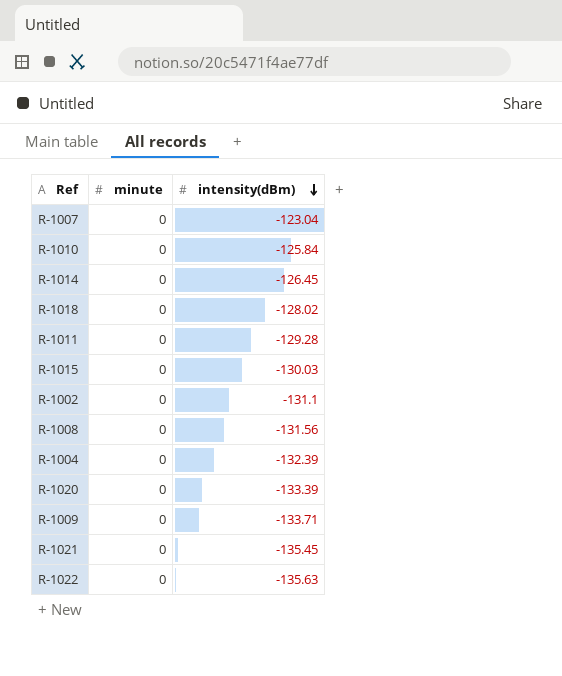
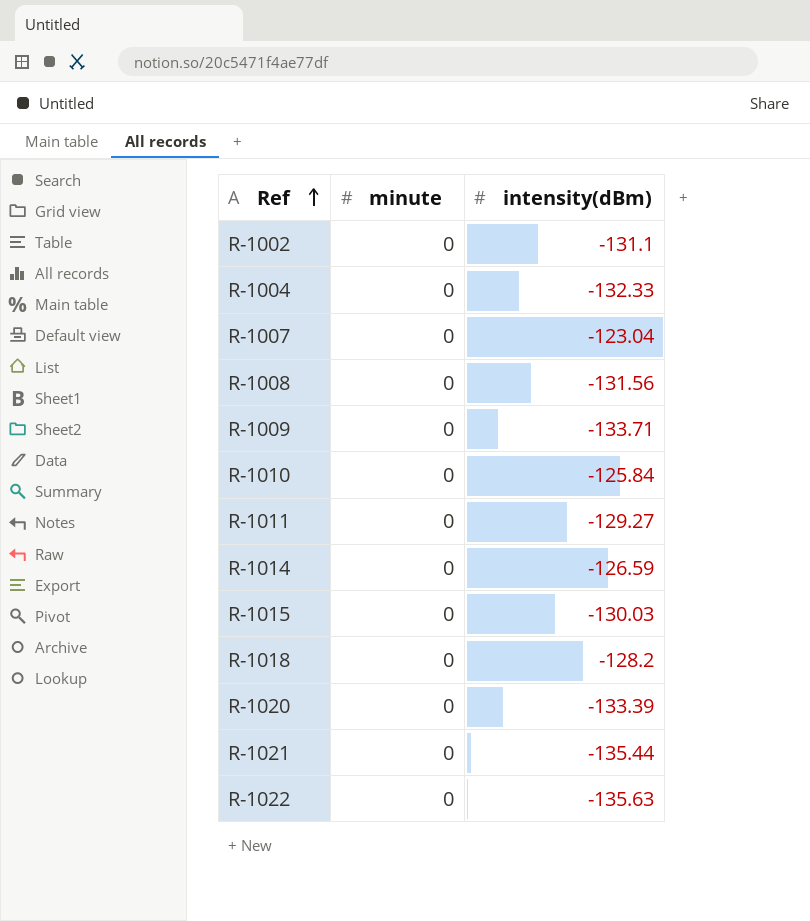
row order: intensity(dBm) descending -> Ref ascending
R-1004 | intensity(dBm): -132.39 -> -132.33
R-1011 | intensity(dBm): -129.28 -> -129.27
R-1014 | intensity(dBm): -126.45 -> -126.59
R-1018 | intensity(dBm): -128.02 -> -128.2
R-1021 | intensity(dBm): -135.45 -> -135.44

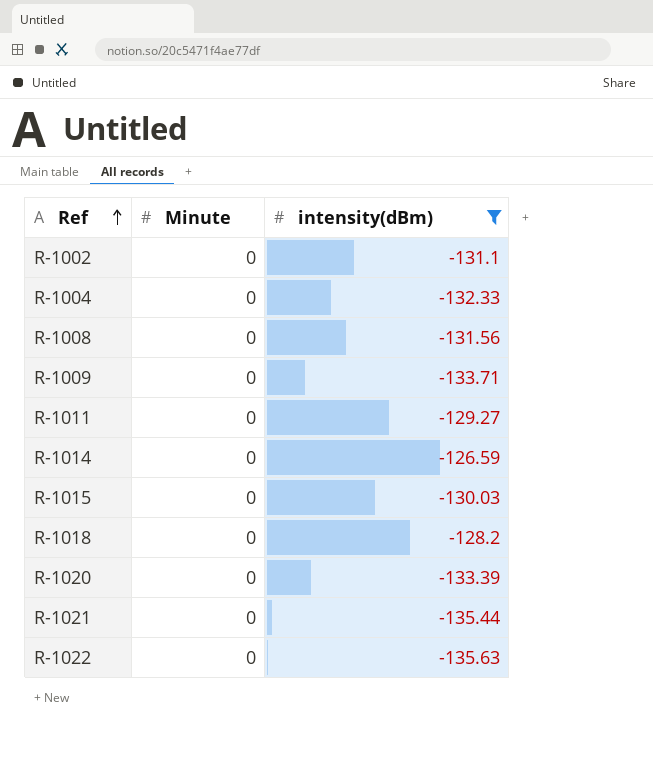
filter: none -> intensity(dBm) <= -126.59
column name: minute -> Minute

